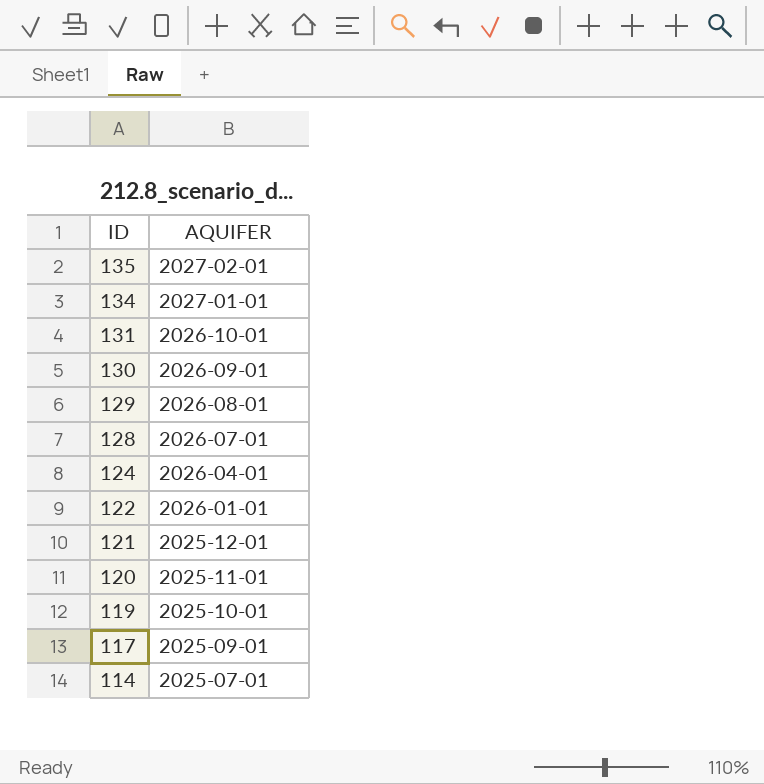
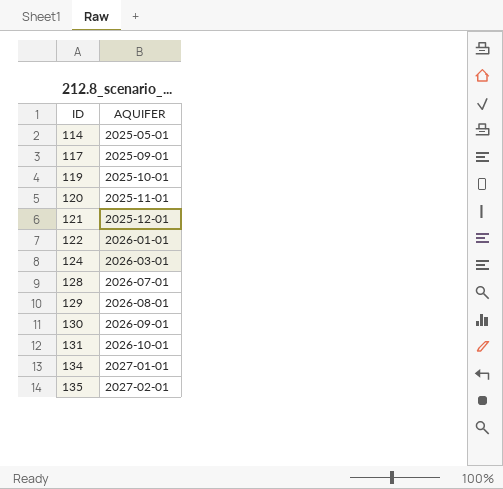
row order: ID descending -> ID ascending
114 | AQUIFER: 2025-07-01 -> 2025-05-01
124 | AQUIFER: 2026-04-01 -> 2026-03-01

